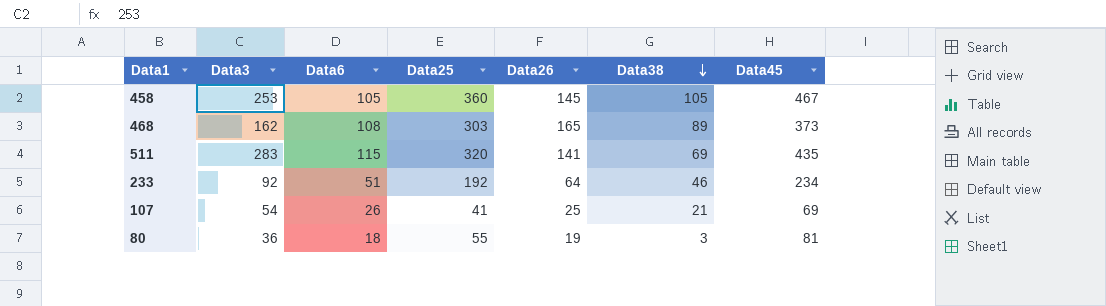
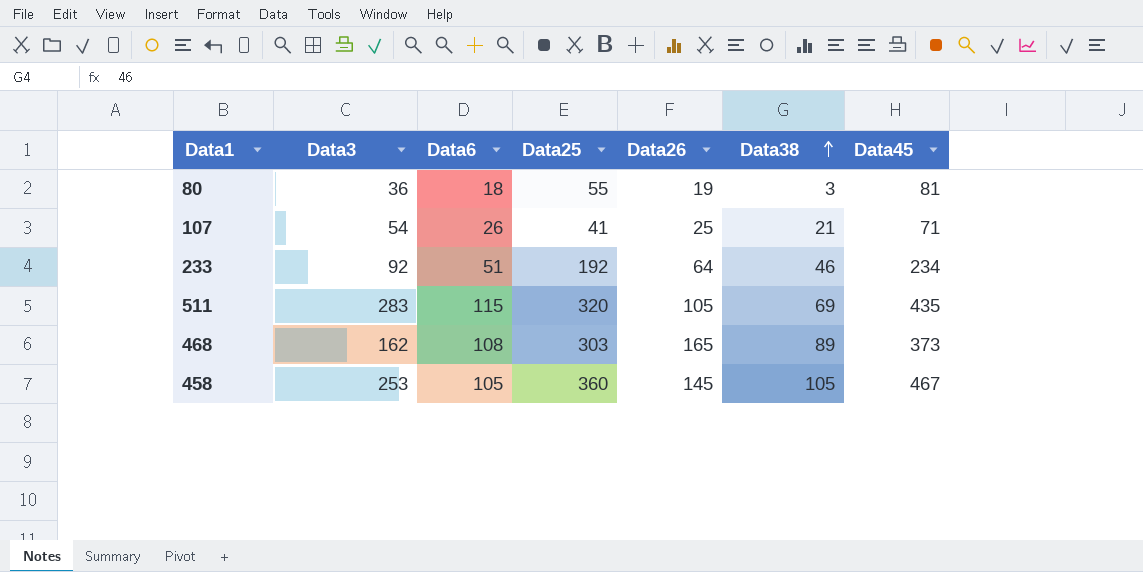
row order: Data38 descending -> Data38 ascending
107 | Data45: 69 -> 71
511 | Data26: 141 -> 105

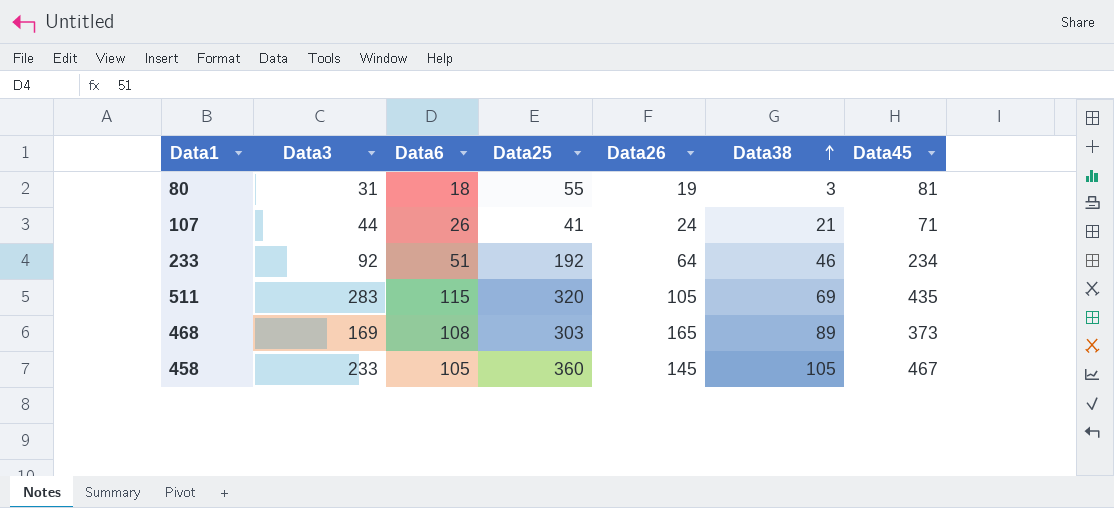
80 | Data3: 36 -> 31
107 | Data3: 54 -> 44
107 | Data26: 25 -> 24
468 | Data3: 162 -> 169
458 | Data3: 253 -> 233

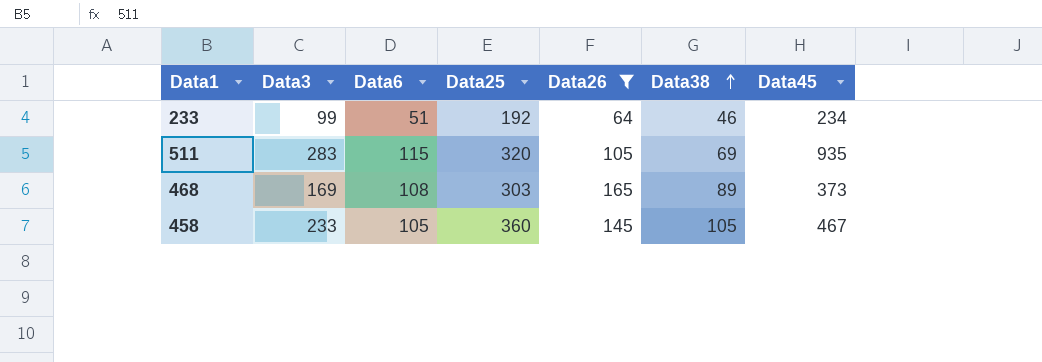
filter: none -> Data26 >= 64
233 | Data3: 92 -> 99
511 | Data45: 435 -> 935

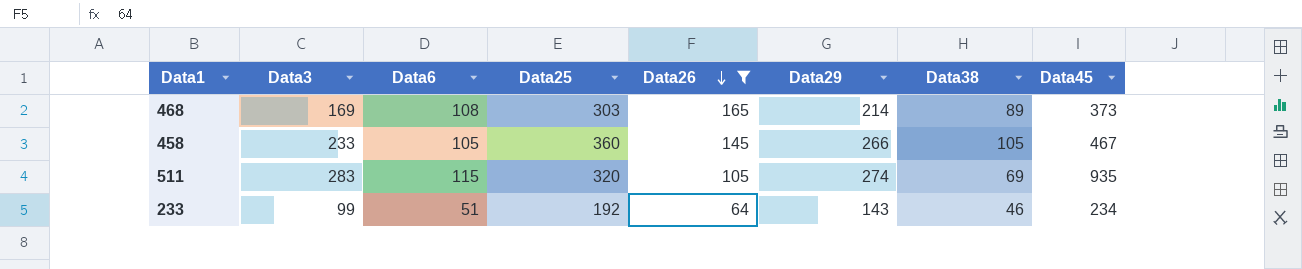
row order: Data38 ascending -> Data26 descending
column Data29 | position: none -> 6

